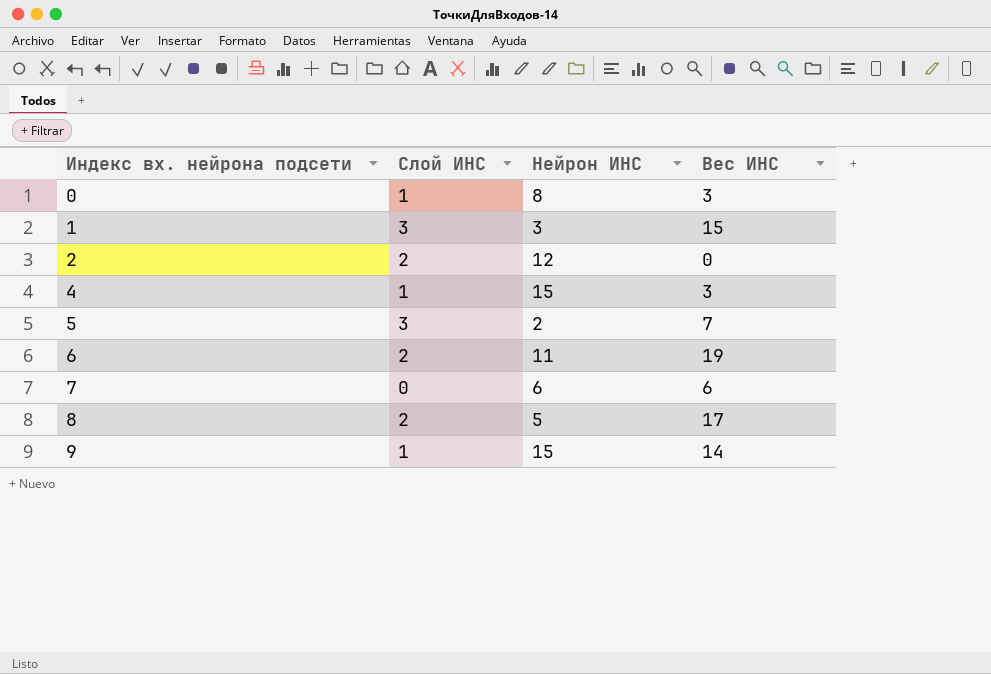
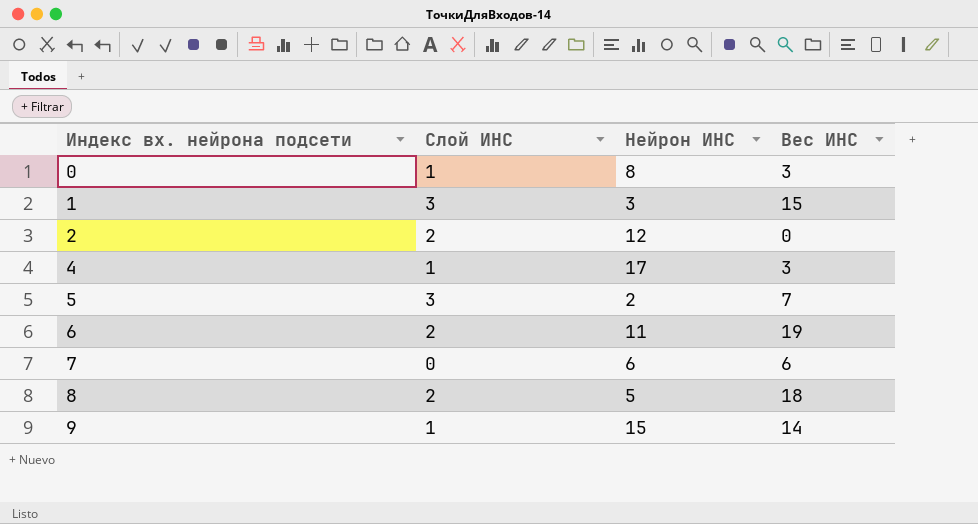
4 | Нейрон ИНС: 15 -> 17
8 | Вес ИНС: 17 -> 18

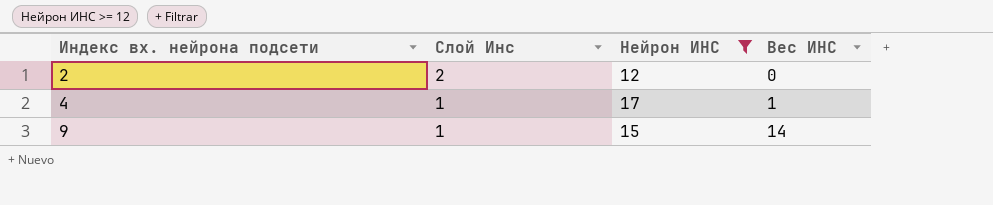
filter: none -> Нейрон ИНС >= 12
column name: Слой ИНС -> Слой Инс
4 | Вес ИНС: 3 -> 1

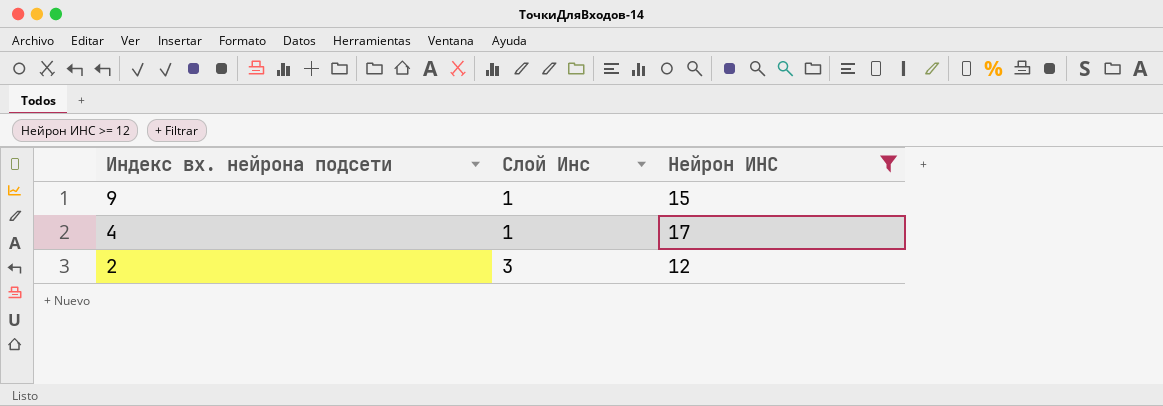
row order: Индекс вх. нейрона подсети ascending -> Индекс вх. нейрона подсети descending
column Вес ИНС | position: 4 -> none
2 | Слой Инс: 2 -> 3

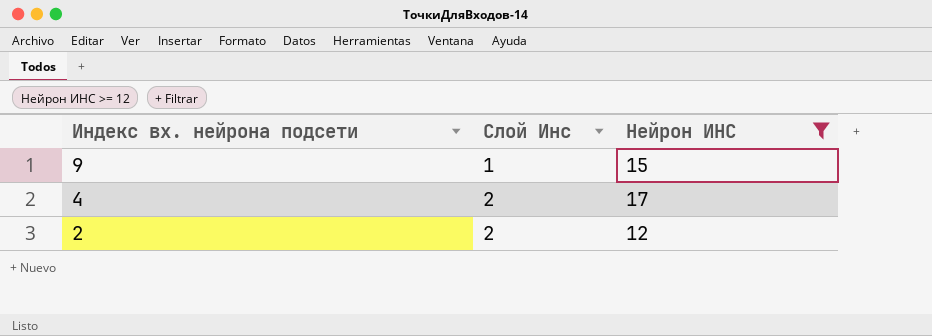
4 | Слой Инс: 1 -> 2
2 | Слой Инс: 3 -> 2

